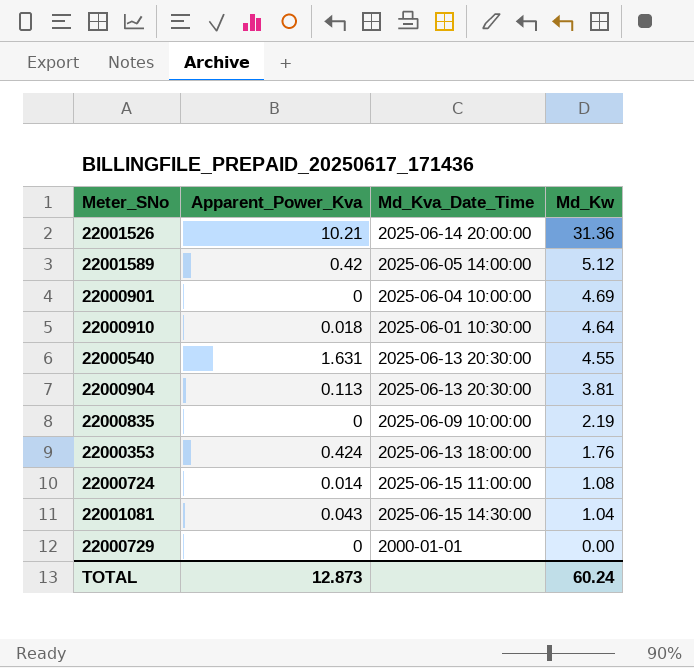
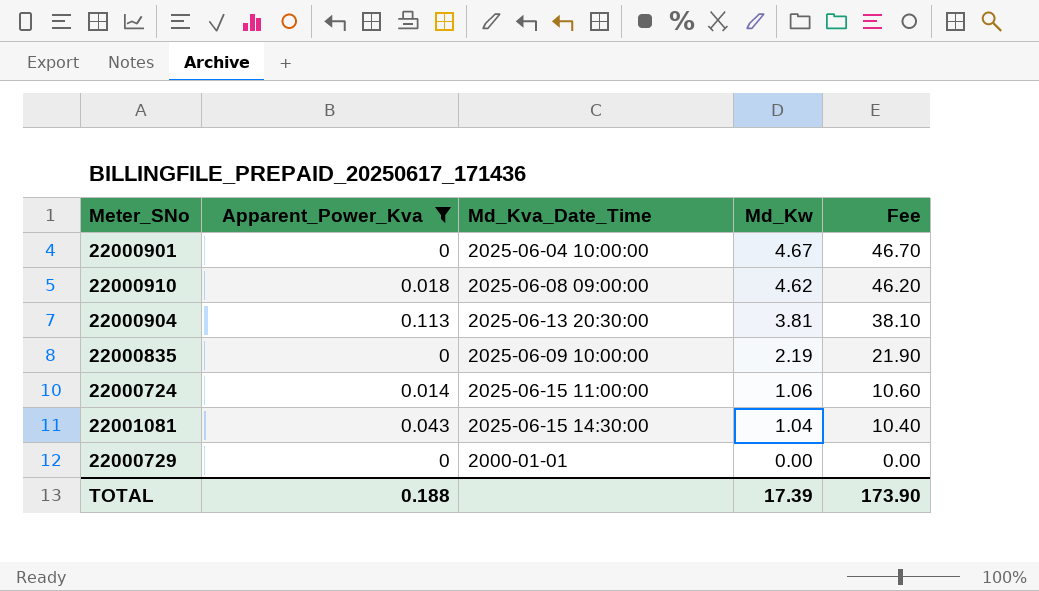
filter: none -> Apparent_Power_Kva <= 0.113
column Fee | formula: none -> [Md_Kw] * 10
22000901 | Md_Kw: 4.69 -> 4.67
22000910 | Md_Kva_Date_Time: 2025-06-01 10:30:00 -> 2025-06-08 09:00:00
22000910 | Md_Kw: 4.64 -> 4.62
22000724 | Md_Kw: 1.08 -> 1.06
TOTAL | Apparent_Power_Kva: 12.873 -> 0.188
TOTAL | Md_Kw: 60.24 -> 17.39

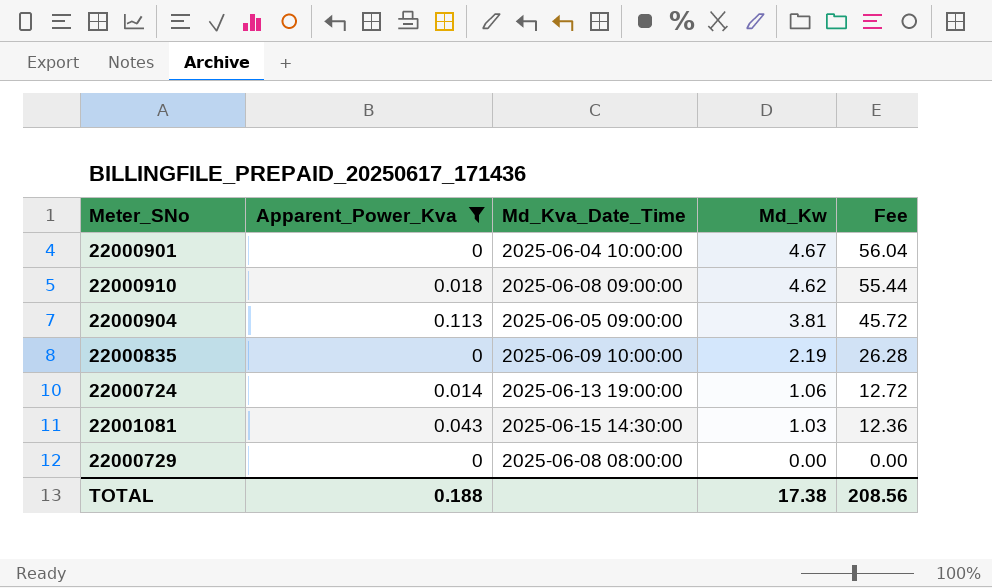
column Fee | formula: [Md_Kw] * 10 -> [Md_Kw] * 12
22000904 | Md_Kva_Date_Time: 2025-06-13 20:30:00 -> 2025-06-05 09:00:00
22000724 | Md_Kva_Date_Time: 2025-06-15 11:00:00 -> 2025-06-13 19:00:00
22001081 | Md_Kw: 1.04 -> 1.03
22000729 | Md_Kva_Date_Time: 2000-01-01 -> 2025-06-08 08:00:00
TOTAL | Md_Kw: 17.39 -> 17.38
TOTAL | Fee: 173.90 -> 208.56

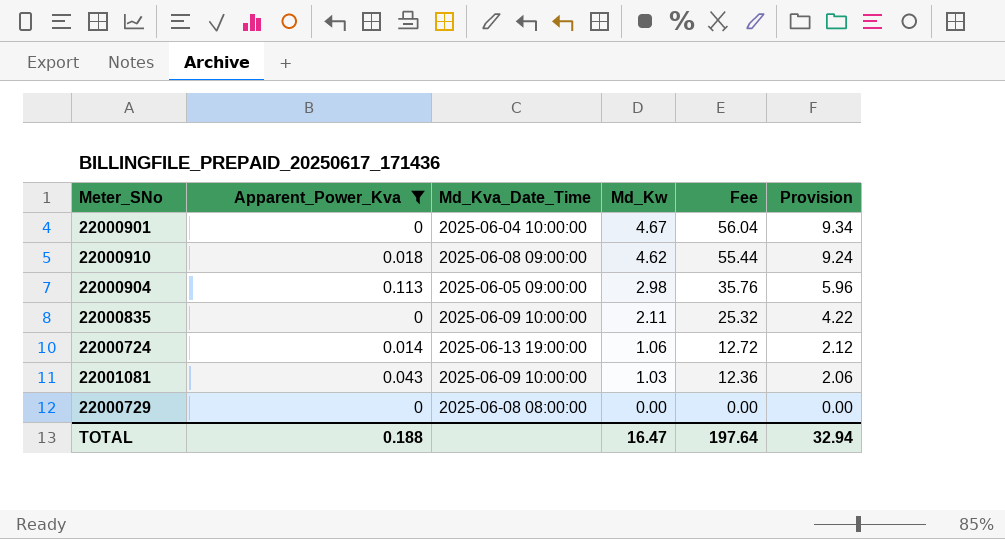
column Provision | formula: none -> [Md_Kw] * 2
22000904 | Md_Kw: 3.81 -> 2.98
22000904 | Fee: 45.72 -> 35.76
22000835 | Md_Kw: 2.19 -> 2.11
22000835 | Fee: 26.28 -> 25.32
22001081 | Md_Kva_Date_Time: 2025-06-15 14:30:00 -> 2025-06-09 10:00:00
TOTAL | Md_Kw: 17.38 -> 16.47
TOTAL | Fee: 208.56 -> 197.64

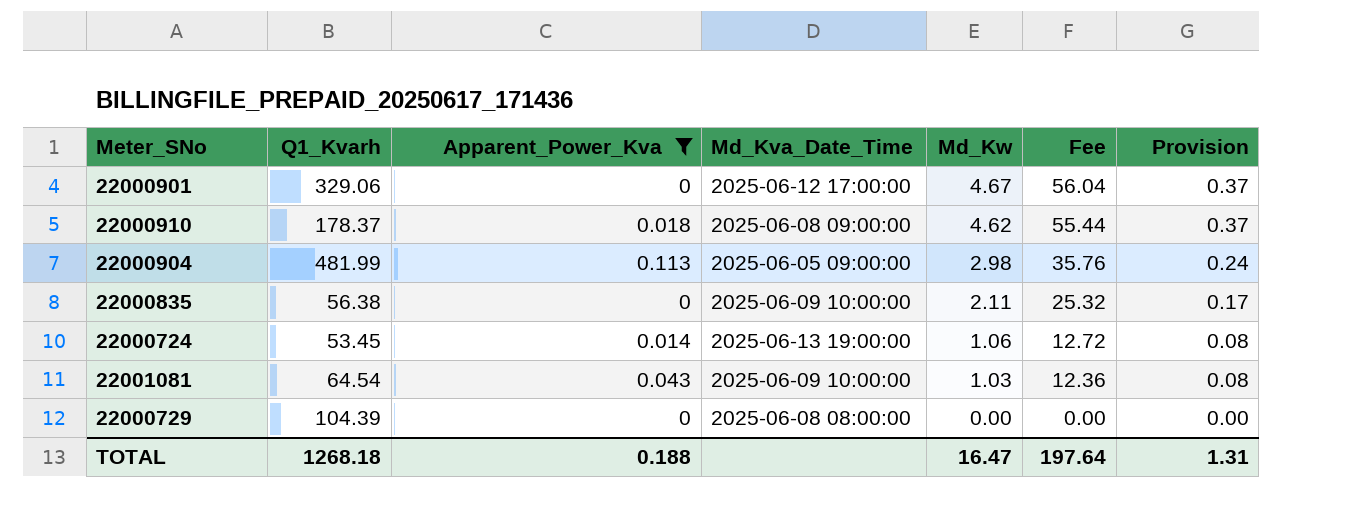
column Q1_Kvarh | position: none -> 2
column Provision | formula: [Md_Kw] * 2 -> [Md_Kw] * 0.08
22000901 | Md_Kva_Date_Time: 2025-06-04 10:00:00 -> 2025-06-12 17:00:00
TOTAL | Provision: 32.94 -> 1.31

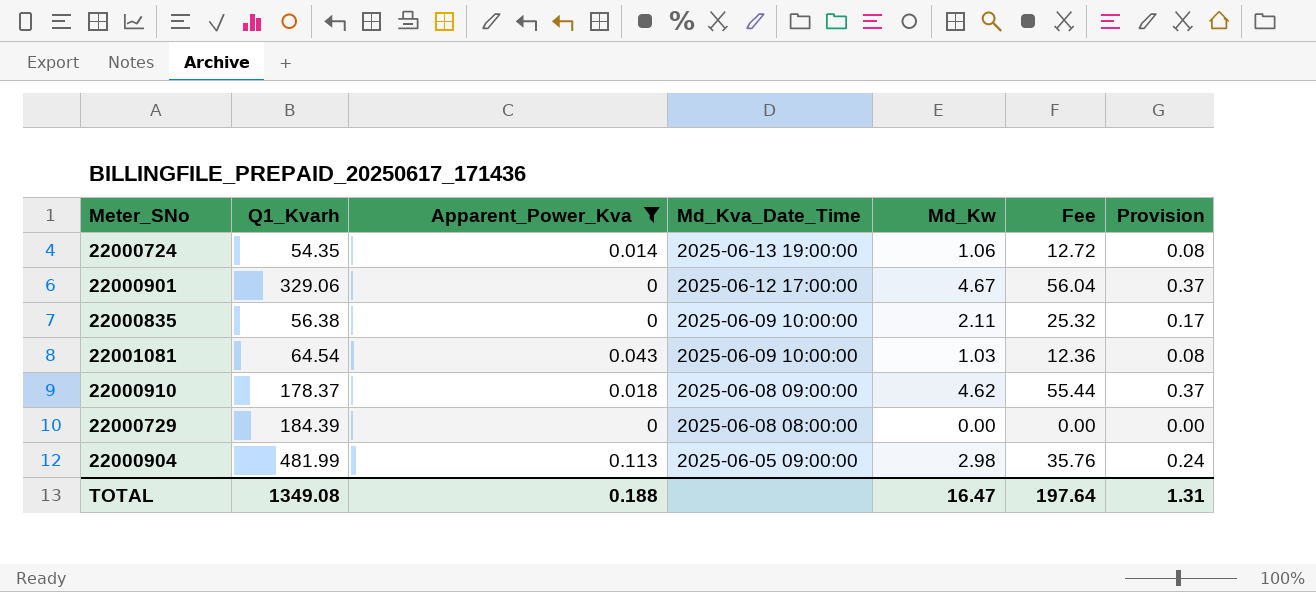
row order: Md_Kw descending -> Md_Kva_Date_Time descending
22000724 | Q1_Kvarh: 53.45 -> 54.35
22000729 | Q1_Kvarh: 104.39 -> 184.39
TOTAL | Q1_Kvarh: 1268.18 -> 1349.08

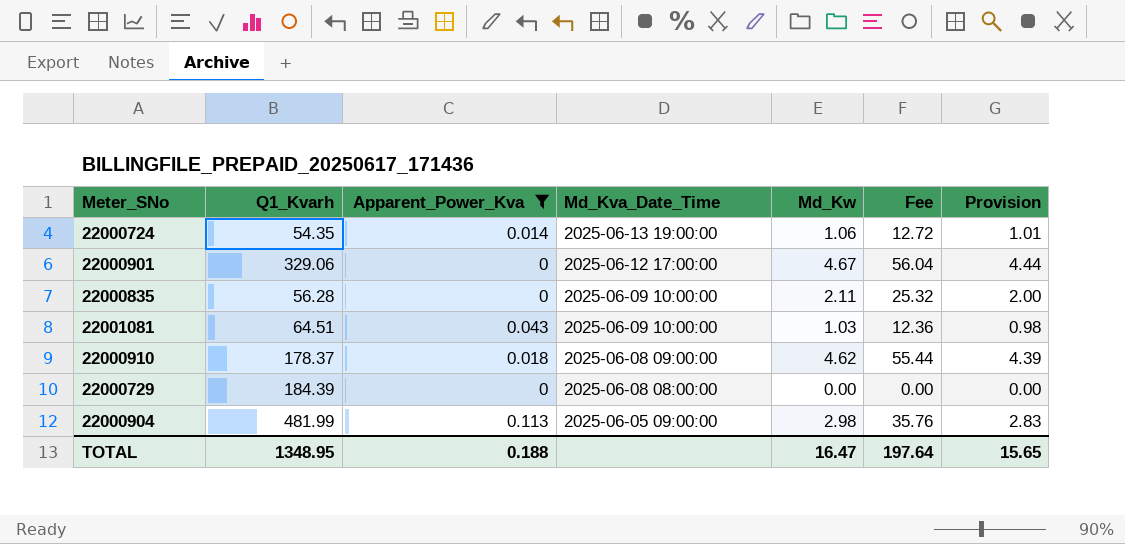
column Provision | formula: [Md_Kw] * 0.08 -> [Md_Kw] * 0.95
22000835 | Q1_Kvarh: 56.38 -> 56.28
22001081 | Q1_Kvarh: 64.54 -> 64.51
TOTAL | Q1_Kvarh: 1349.08 -> 1348.95
TOTAL | Provision: 1.31 -> 15.65

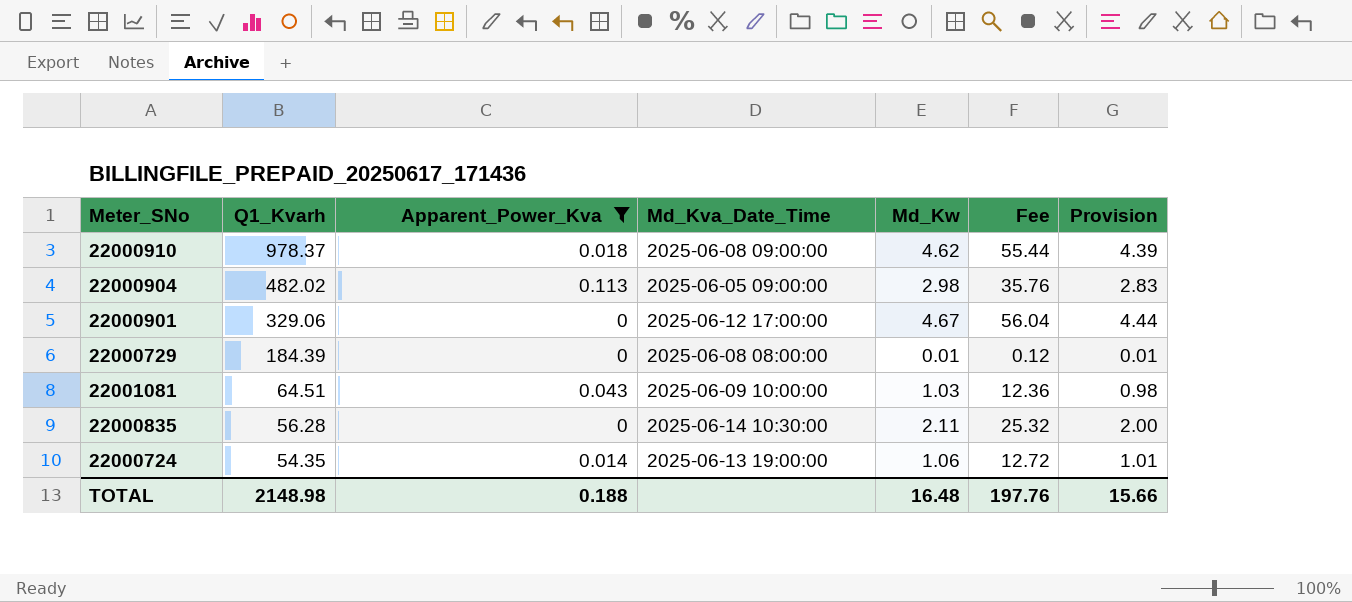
row order: Md_Kva_Date_Time descending -> Q1_Kvarh descending
22000910 | Q1_Kvarh: 178.37 -> 978.37
22000904 | Q1_Kvarh: 481.99 -> 482.02
22000729 | Md_Kw: 0.00 -> 0.01
22000729 | Fee: 0.00 -> 0.12
22000729 | Provision: 0.00 -> 0.01
22000835 | Md_Kva_Date_Time: 2025-06-09 10:00:00 -> 2025-06-14 10:30:00
TOTAL | Q1_Kvarh: 1348.95 -> 2148.98
TOTAL | Md_Kw: 16.47 -> 16.48
TOTAL | Fee: 197.64 -> 197.76
TOTAL | Provision: 15.65 -> 15.66

